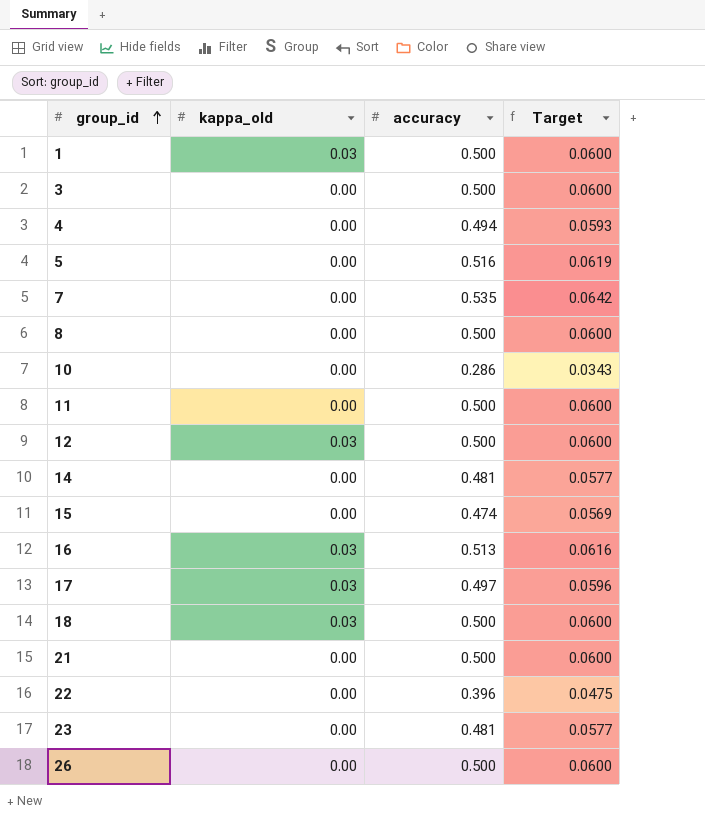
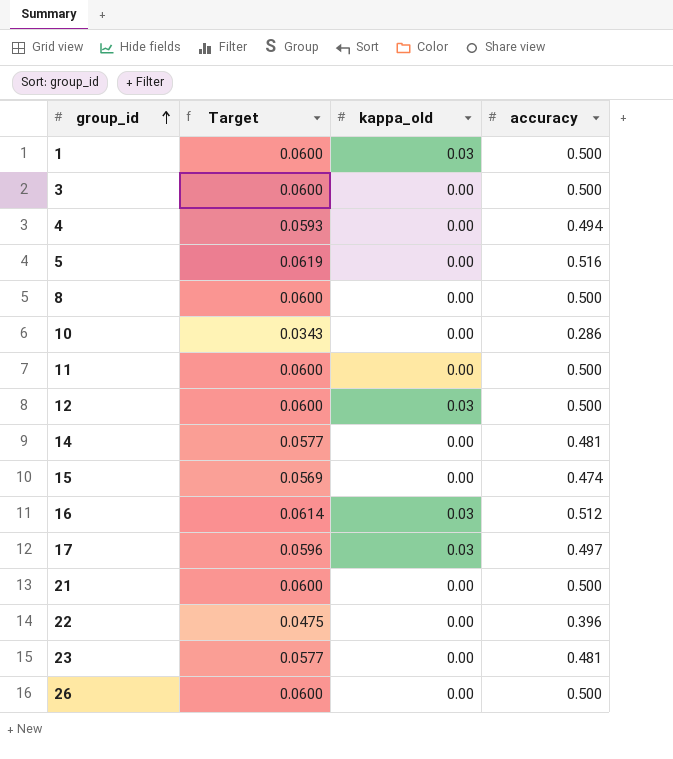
column Target | position: 4 -> 2
row 7: 0.00 | 0.535 | 0.0642 -> none
row 18: 0.03 | 0.500 | 0.0600 -> none
16 | Target: 0.0616 -> 0.0614
16 | accuracy: 0.513 -> 0.512

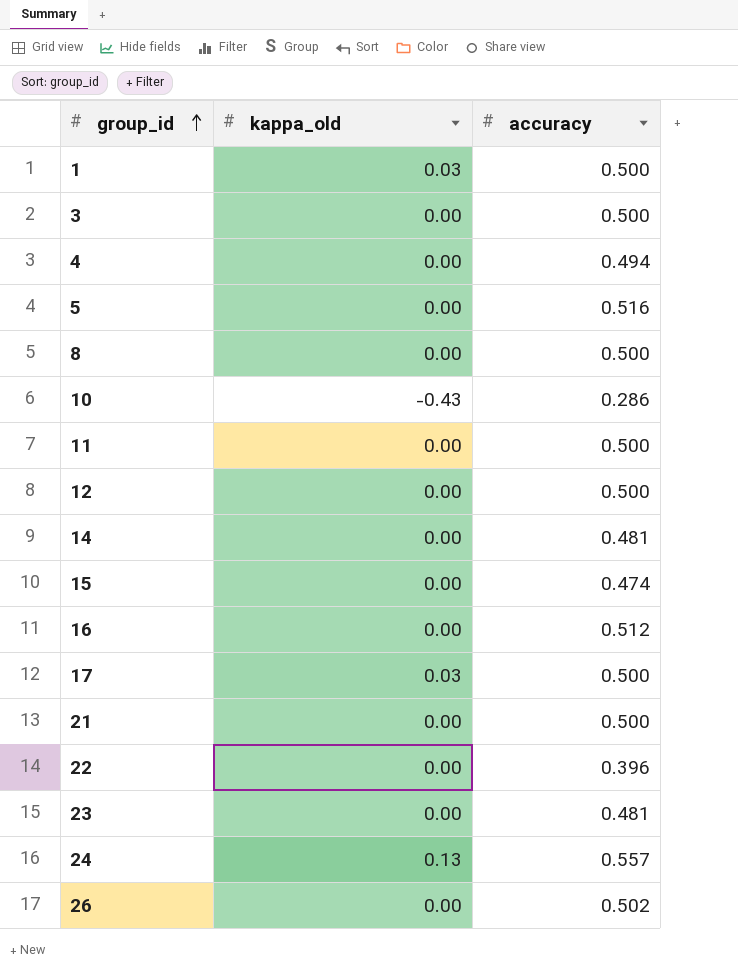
column Target | formula: [accuracy] * 0.12 -> none
10 | kappa_old: 0.00 -> -0.43
12 | kappa_old: 0.03 -> 0.00
16 | kappa_old: 0.03 -> 0.00
17 | accuracy: 0.497 -> 0.500
row 24: none -> 0.13 | 0.557
26 | accuracy: 0.500 -> 0.502

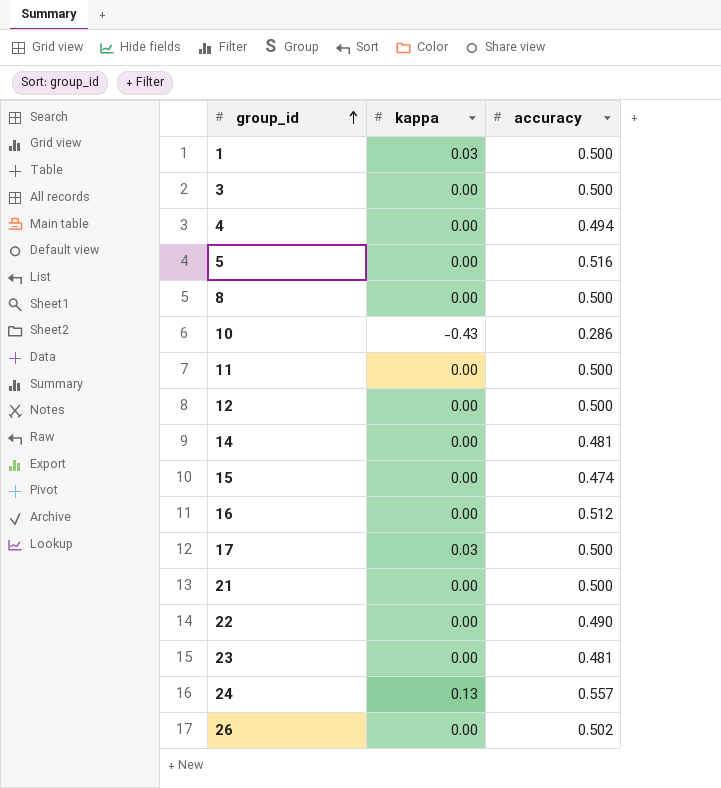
column name: kappa_old -> kappa
22 | accuracy: 0.396 -> 0.490

